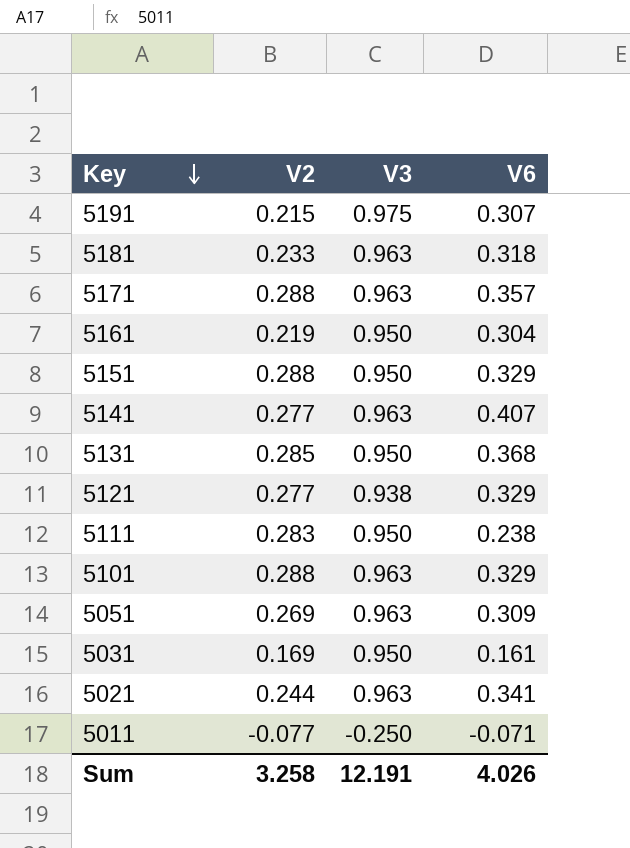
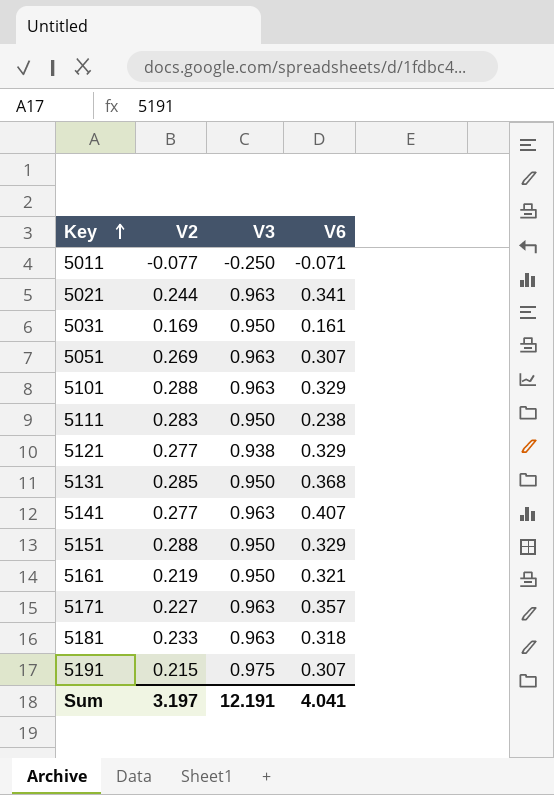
row order: Key descending -> Key ascending
5051 | V6: 0.309 -> 0.307
5161 | V6: 0.304 -> 0.321
5171 | V2: 0.288 -> 0.227
Sum | V2: 3.258 -> 3.197
Sum | V6: 4.026 -> 4.041

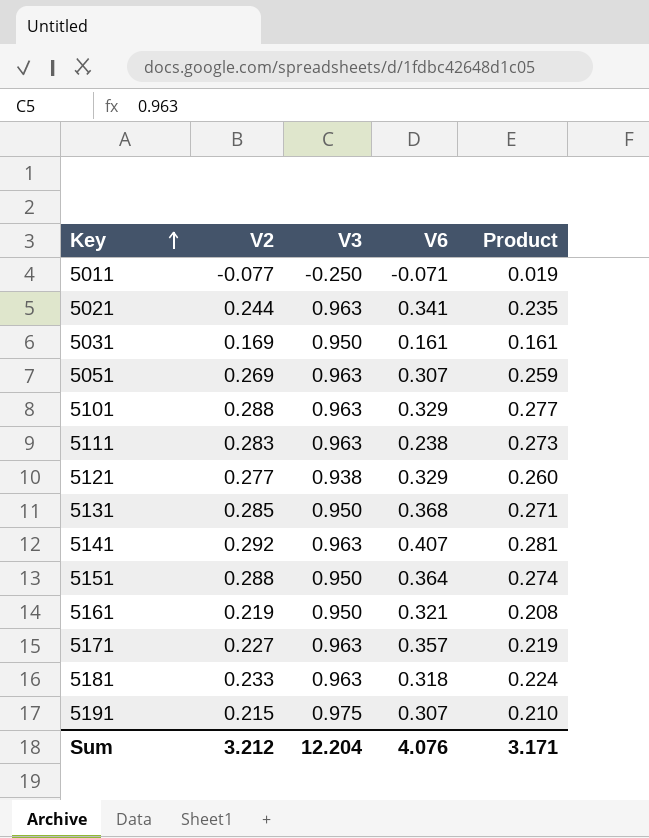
column Product | formula: none -> [V2] * [V3]
5111 | V3: 0.950 -> 0.963
5141 | V2: 0.277 -> 0.292
5151 | V6: 0.329 -> 0.364
Sum | V2: 3.197 -> 3.212
Sum | V3: 12.191 -> 12.204
Sum | V6: 4.041 -> 4.076

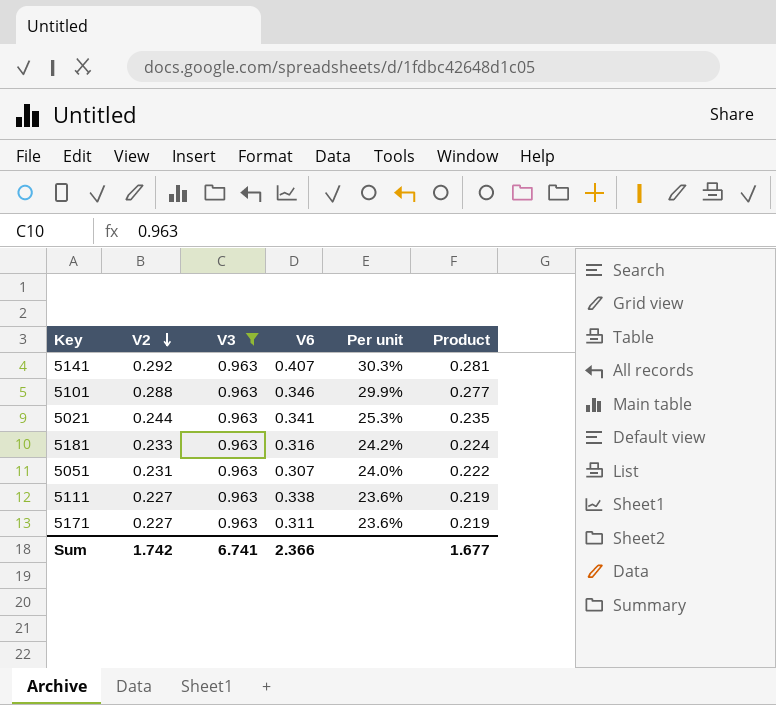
filter: none -> V3 = 0.963
row order: Key ascending -> V2 descending
column Per unit | formula: none -> [V2] / [V3]
5101 | V6: 0.329 -> 0.346
5181 | V6: 0.318 -> 0.316
5051 | V2: 0.269 -> 0.231
5051 | Product: 0.259 -> 0.222
5111 | V2: 0.283 -> 0.227
5111 | V6: 0.238 -> 0.338
5111 | Product: 0.273 -> 0.219
5171 | V6: 0.357 -> 0.311
Sum | V2: 3.212 -> 1.742
Sum | V3: 12.204 -> 6.741
Sum | V6: 4.076 -> 2.366
Sum | Product: 3.171 -> 1.677

